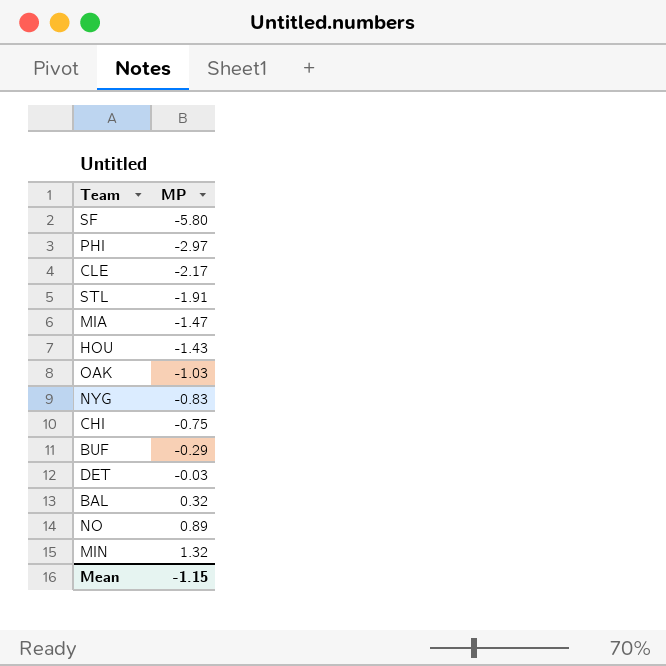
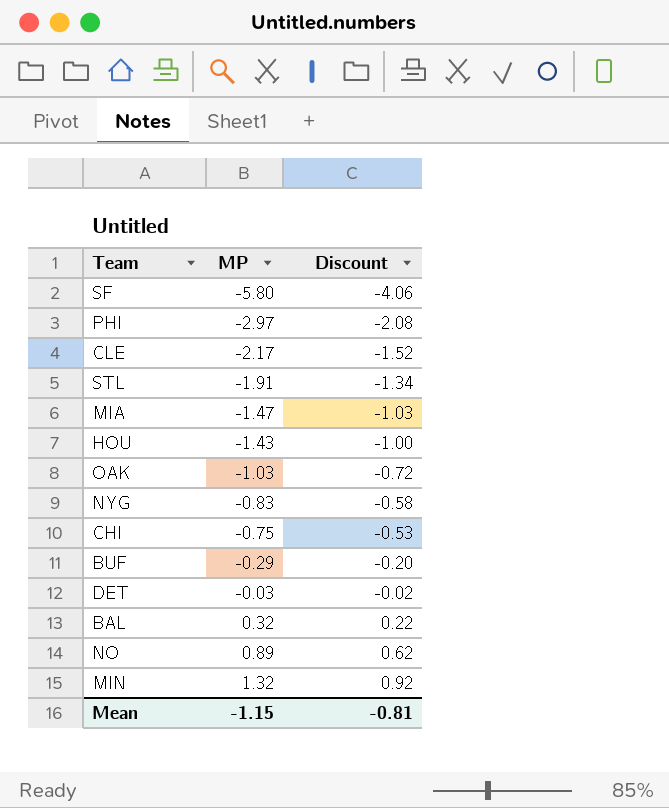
column Discount | formula: none -> [MP] * 0.7

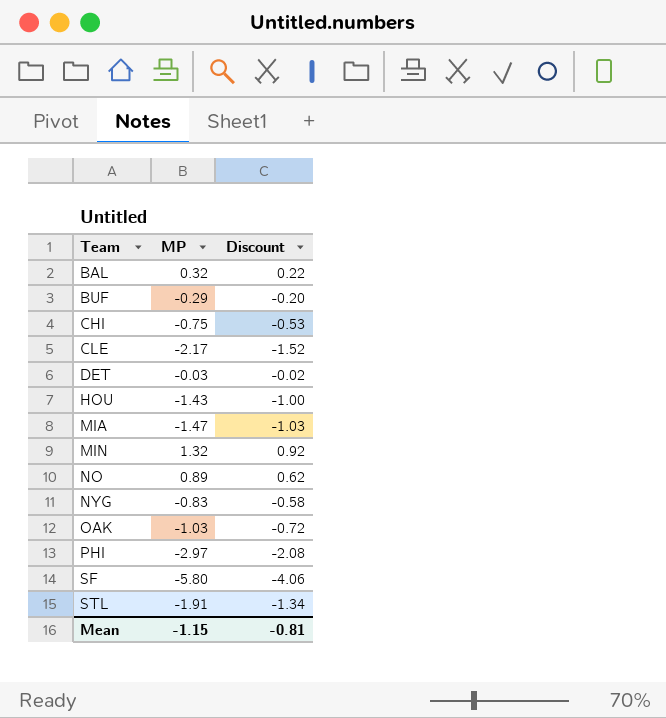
row order: MP ascending -> Team ascending

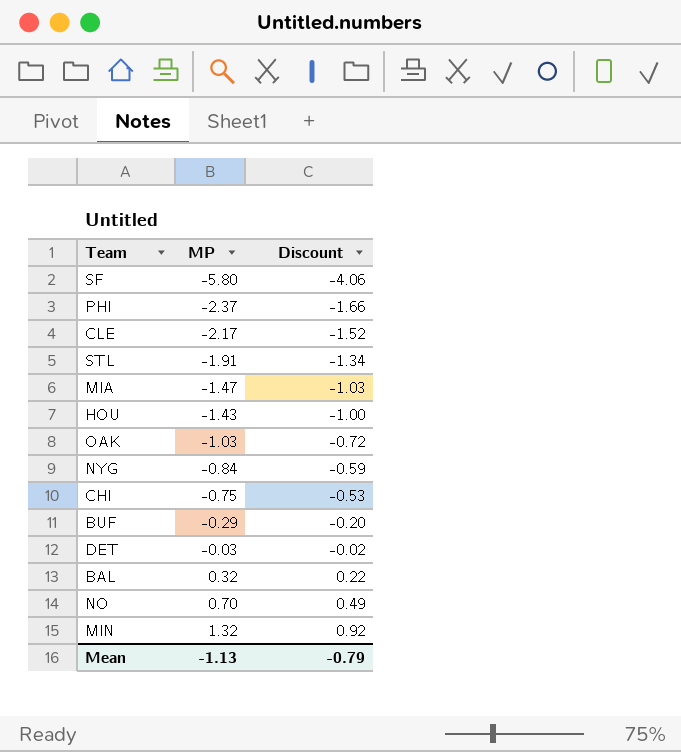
row order: Team ascending -> MP ascending
PHI | MP: -2.97 -> -2.37
PHI | Discount: -2.08 -> -1.66
NYG | MP: -0.83 -> -0.84
NYG | Discount: -0.58 -> -0.59
NO | MP: 0.89 -> 0.70
NO | Discount: 0.62 -> 0.49
Mean | MP: -1.15 -> -1.13
Mean | Discount: -0.81 -> -0.79

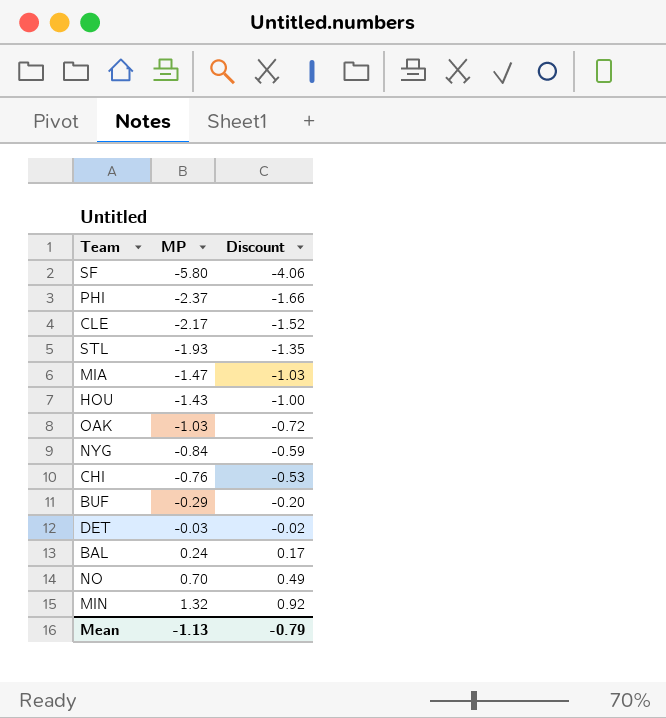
STL | MP: -1.91 -> -1.93
STL | Discount: -1.34 -> -1.35
CHI | MP: -0.75 -> -0.76
BAL | MP: 0.32 -> 0.24
BAL | Discount: 0.22 -> 0.17

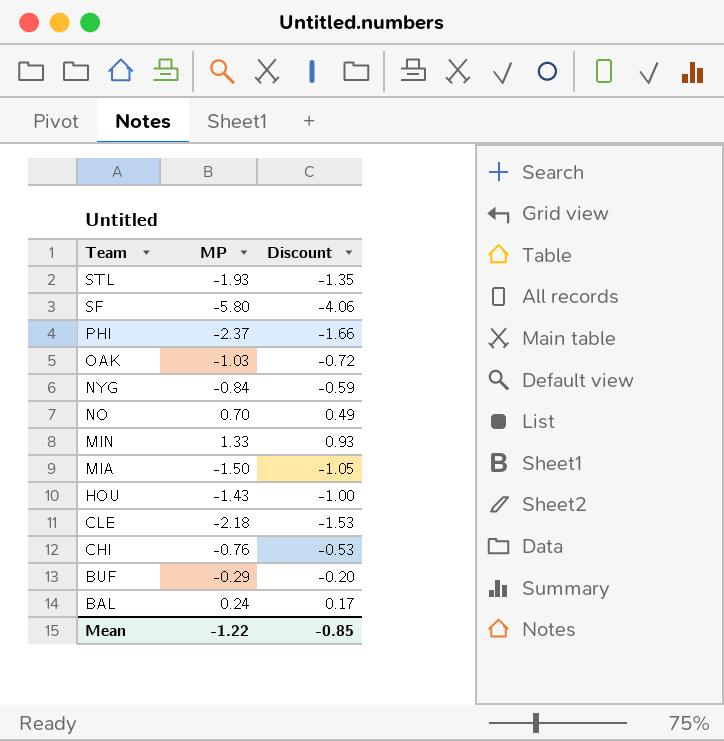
row order: MP ascending -> Team descending
row DET: -0.03 | -0.02 -> none
MIN | MP: 1.32 -> 1.33
MIN | Discount: 0.92 -> 0.93
MIA | MP: -1.47 -> -1.50
MIA | Discount: -1.03 -> -1.05
CLE | MP: -2.17 -> -2.18
CLE | Discount: -1.52 -> -1.53
Mean | MP: -1.13 -> -1.22
Mean | Discount: -0.79 -> -0.85

